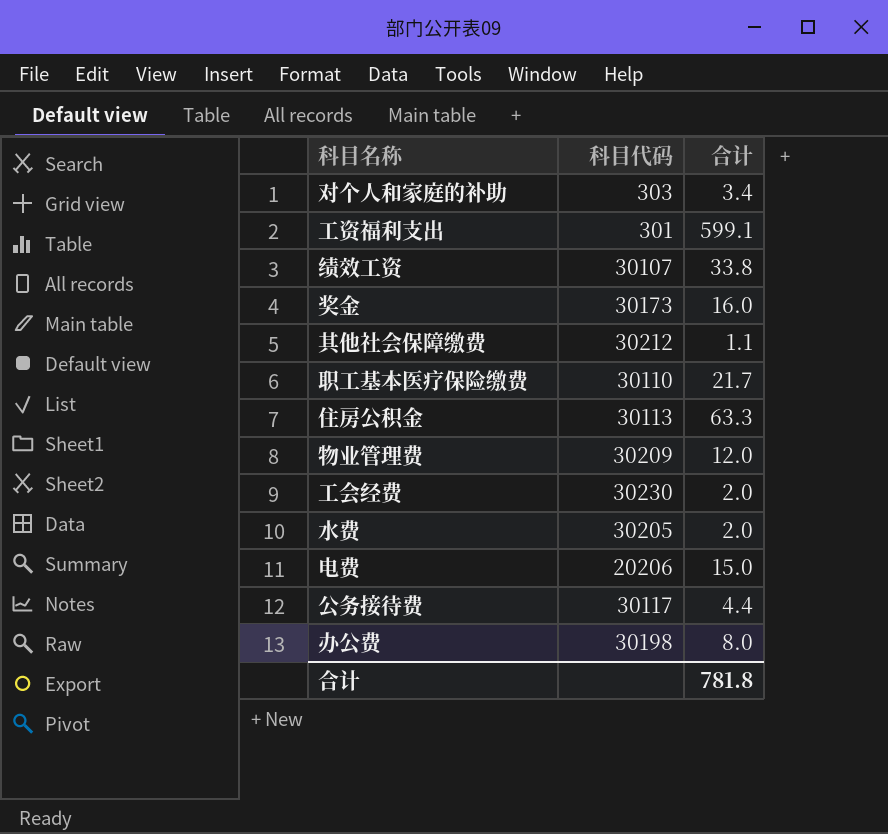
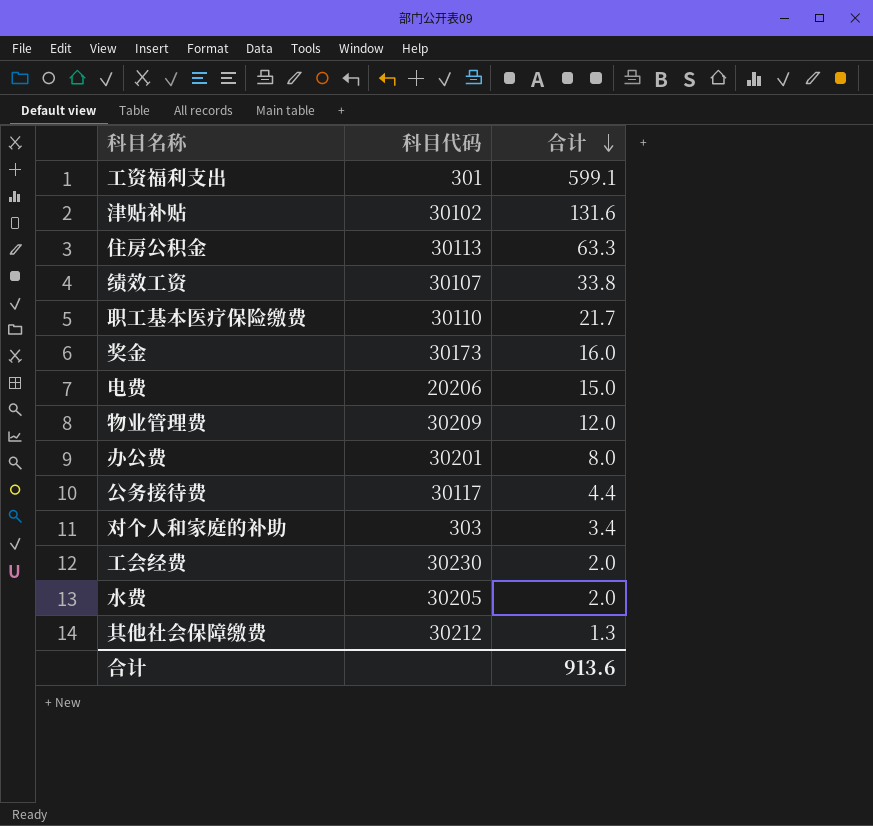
row order: none -> 合计 descending
row 津贴补贴: none -> 30102 | 131.6
办公费 | 科目代码: 30198 -> 30201
其他社会保障缴费 | 合计: 1.1 -> 1.3
合计 | 合计: 781.8 -> 913.6

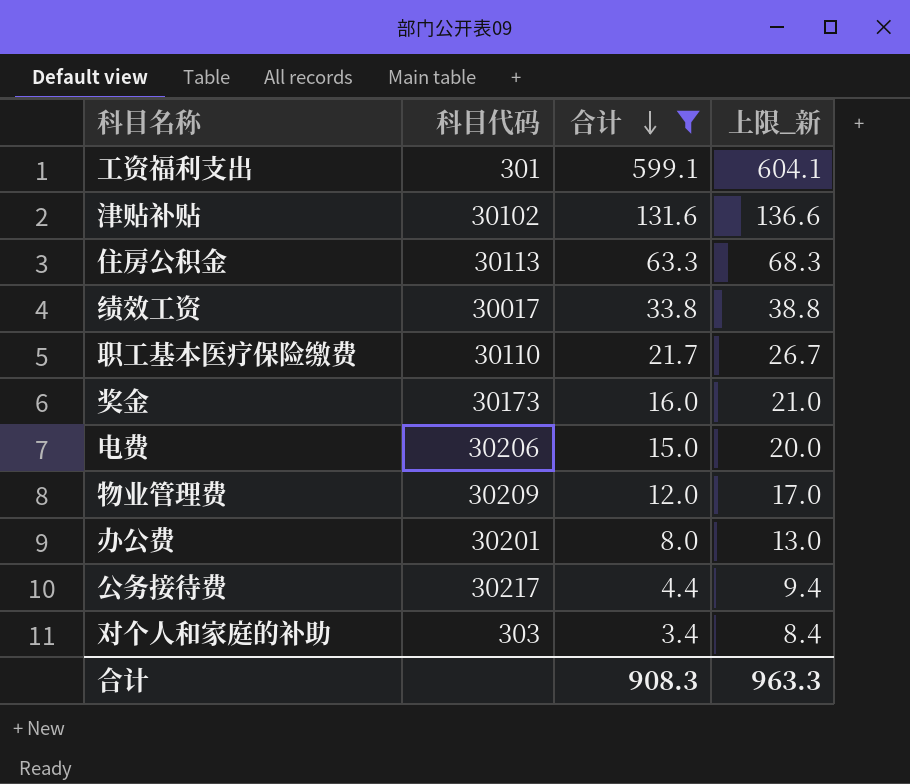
filter: none -> 合计 >= 3.4
column 上限_新 | formula: none -> [合计] + 5
绩效工资 | 科目代码: 30107 -> 30017
电费 | 科目代码: 20206 -> 30206
公务接待费 | 科目代码: 30117 -> 30217
合计 | 合计: 913.6 -> 908.3

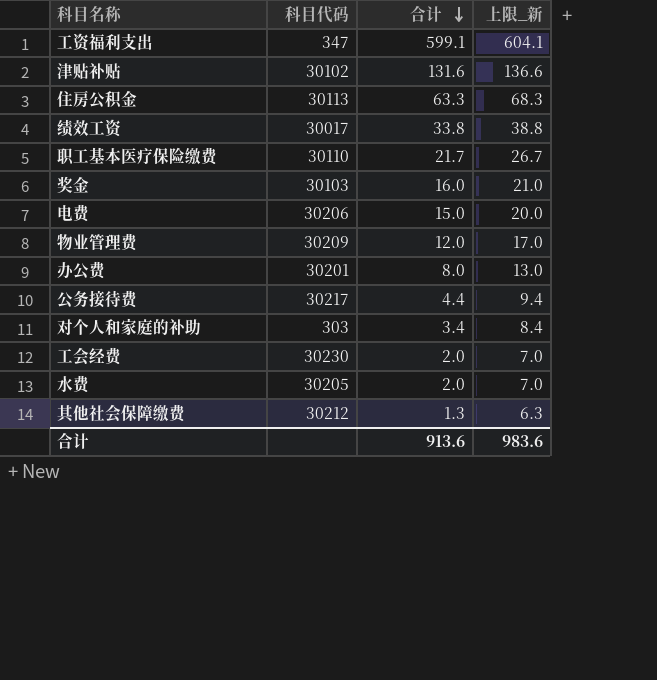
filter: 合计 >= 3.4 -> none
工资福利支出 | 科目代码: 301 -> 347
奖金 | 科目代码: 30173 -> 30103
合计 | 合计: 908.3 -> 913.6
合计 | 上限_新: 963.3 -> 983.6

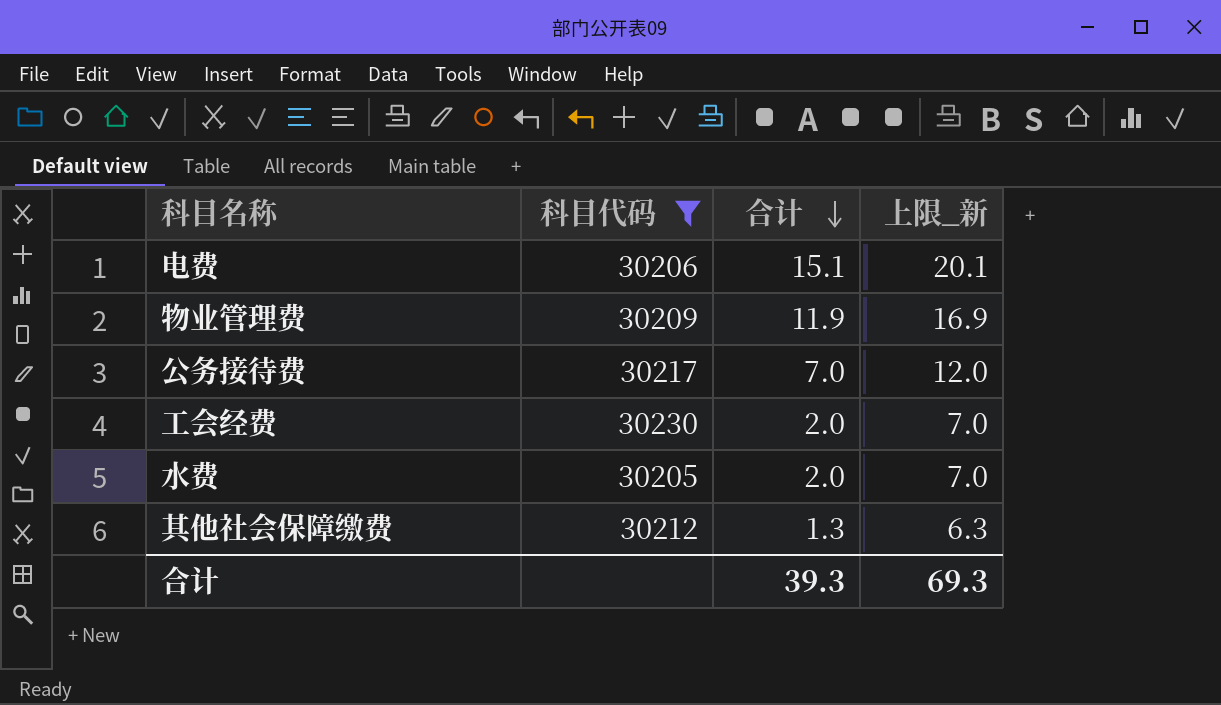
filter: none -> 科目代码 >= 30205
电费 | 合计: 15.0 -> 15.1
电费 | 上限_新: 20.0 -> 20.1
物业管理费 | 合计: 12.0 -> 11.9
物业管理费 | 上限_新: 17.0 -> 16.9
公务接待费 | 合计: 4.4 -> 7.0
公务接待费 | 上限_新: 9.4 -> 12.0
合计 | 合计: 913.6 -> 39.3
合计 | 上限_新: 983.6 -> 69.3

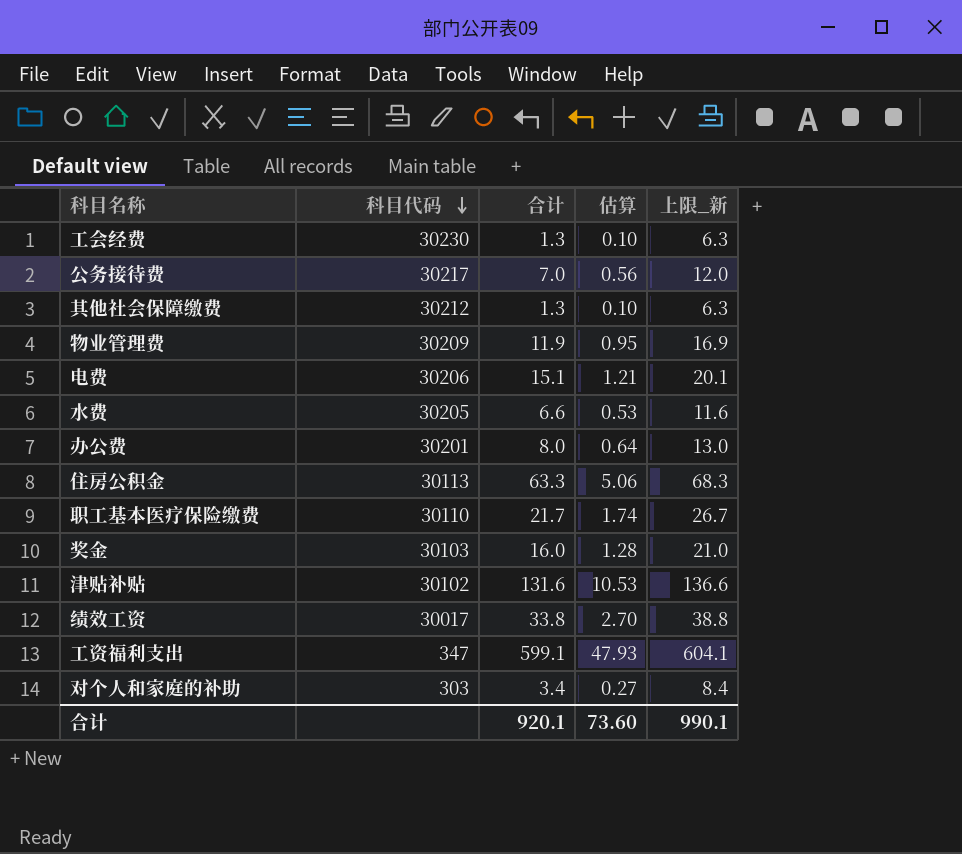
filter: 科目代码 >= 30205 -> none
row order: 合计 descending -> 科目代码 descending
column 估算 | formula: none -> [合计] * 0.08
工会经费 | 合计: 2.0 -> 1.3
工会经费 | 上限_新: 7.0 -> 6.3
水费 | 合计: 2.0 -> 6.6
水费 | 上限_新: 7.0 -> 11.6
合计 | 合计: 39.3 -> 920.1
合计 | 上限_新: 69.3 -> 990.1

